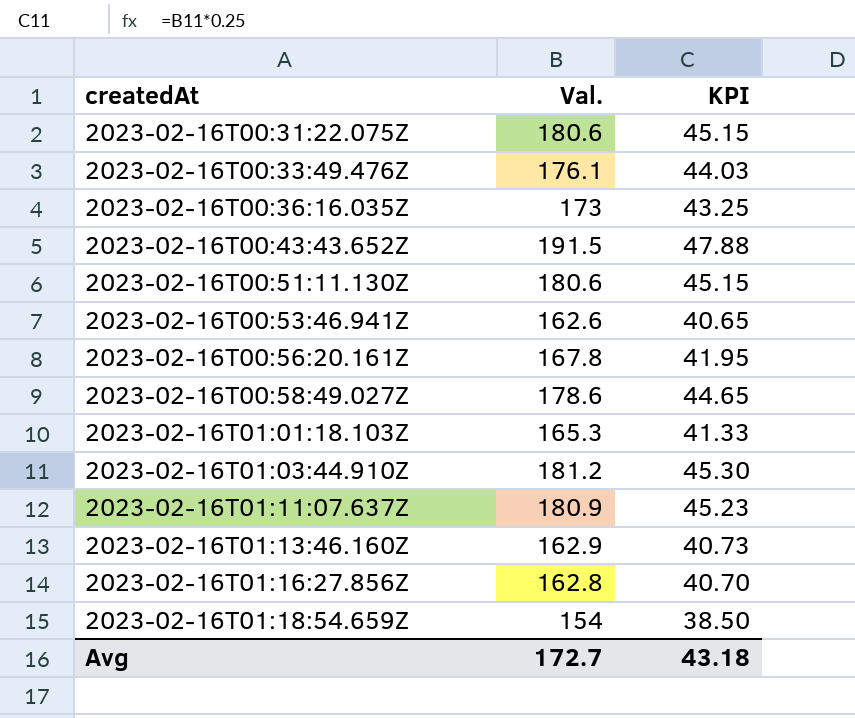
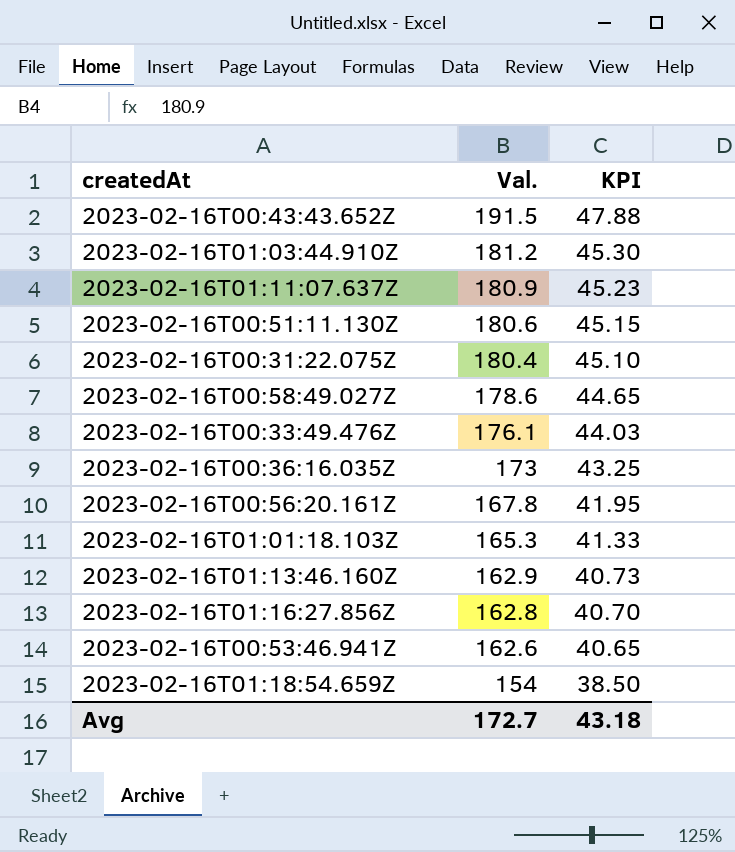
row order: createdAt ascending -> Val. descending
2023-02-16T00:31:22.075Z | Val.: 180.6 -> 180.4
2023-02-16T00:31:22.075Z | KPI: 45.15 -> 45.10

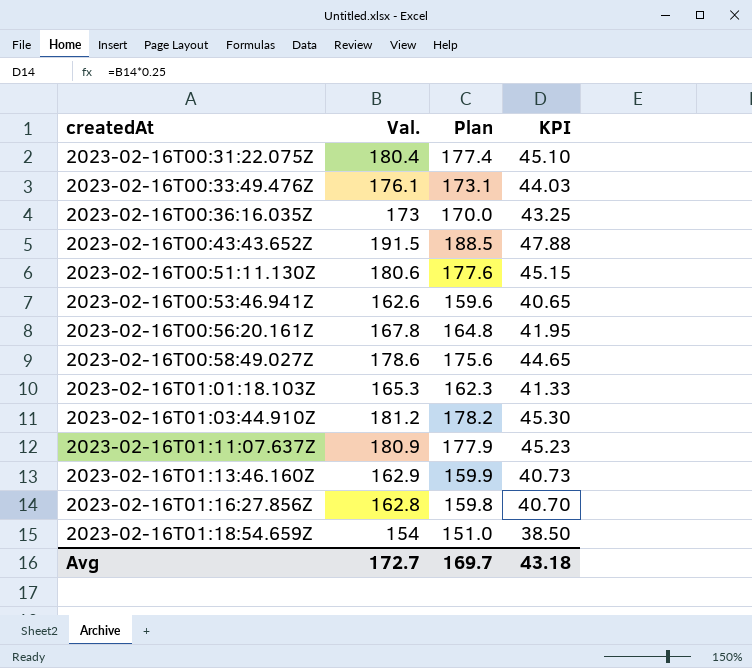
row order: Val. descending -> createdAt ascending
column Plan | formula: none -> [Val.] - 3

